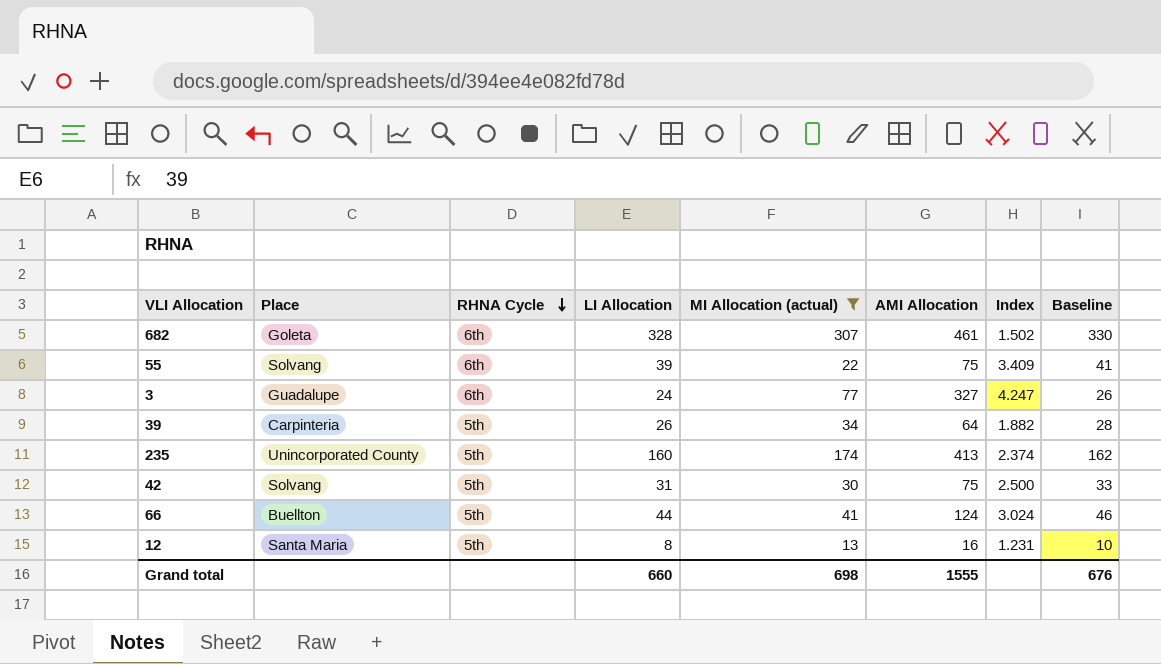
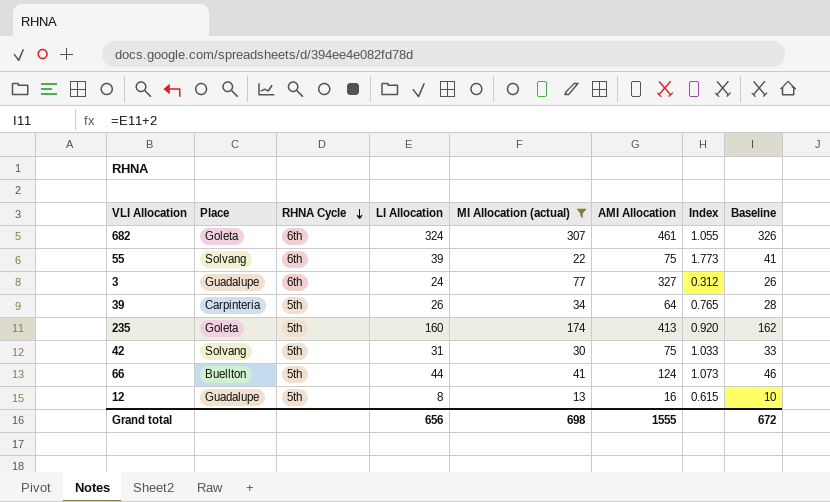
column Index | formula: [AMI Allocation] / [MI Allocation (actual)] -> [LI Allocation] / [MI Allocation (actual)]
682 | LI Allocation: 328 -> 324
682 | Baseline: 330 -> 326
235 | Place: Unincorporated County -> Goleta
12 | Place: Santa Maria -> Guadalupe
Grand total | LI Allocation: 660 -> 656
Grand total | Baseline: 676 -> 672

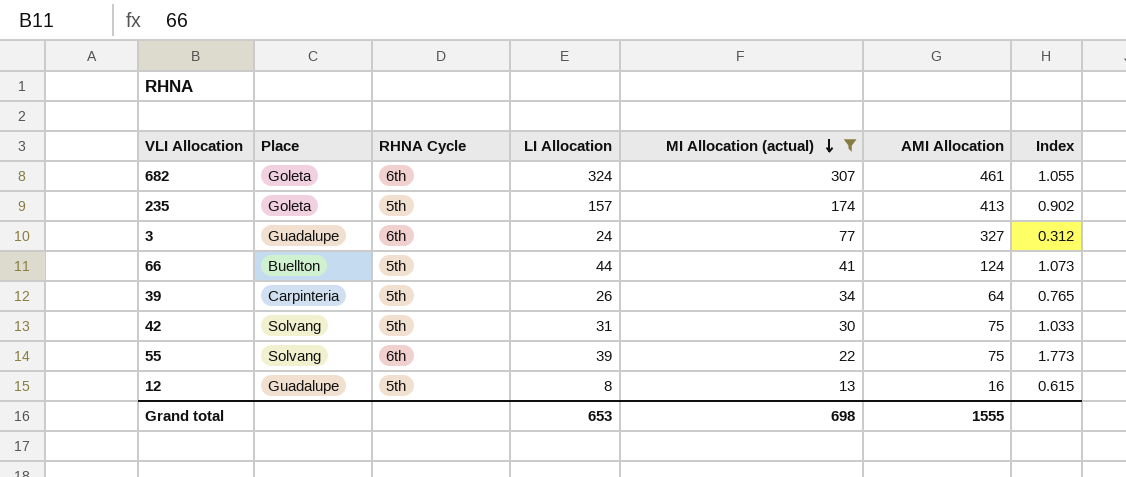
row order: RHNA Cycle descending -> MI Allocation (actual) descending
column Baseline | formula: [LI Allocation] + 2 -> none
235 | LI Allocation: 160 -> 157
235 | Index: 0.920 -> 0.902
Grand total | LI Allocation: 656 -> 653

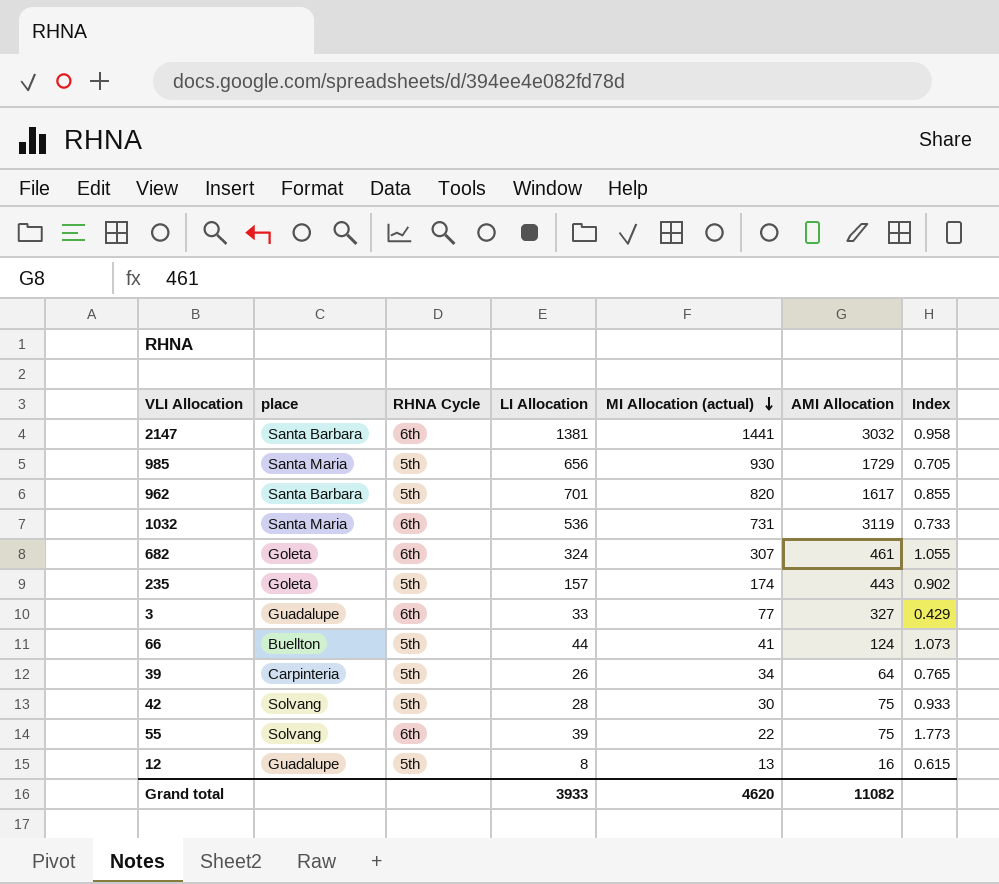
filter: MI Allocation (actual) <= 307 -> none
column name: Place -> place
235 | AMI Allocation: 413 -> 443
3 | LI Allocation: 24 -> 33
3 | Index: 0.312 -> 0.429
42 | LI Allocation: 31 -> 28
42 | Index: 1.033 -> 0.933
Grand total | LI Allocation: 653 -> 3933
Grand total | MI Allocation (actual): 698 -> 4620
Grand total | AMI Allocation: 1555 -> 11082

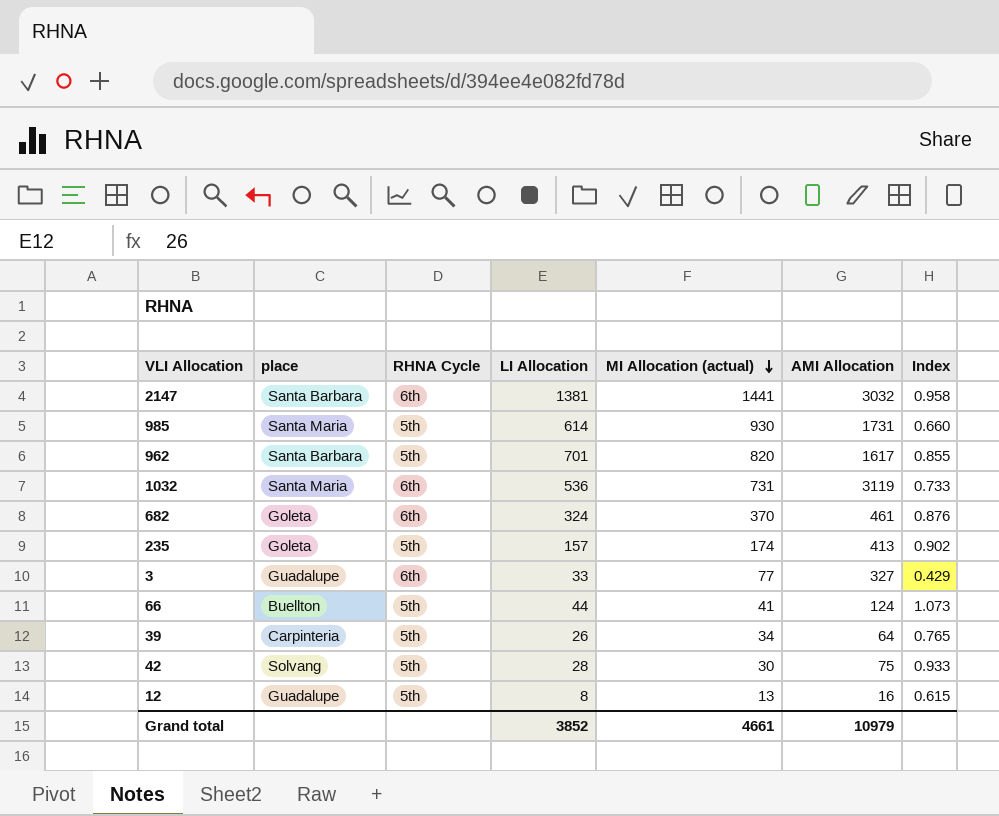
row 55: Solvang | 6th | 39 | 22 | 75 | 1.773 -> none
985 | LI Allocation: 656 -> 614
985 | AMI Allocation: 1729 -> 1731
985 | Index: 0.705 -> 0.660
682 | MI Allocation (actual): 307 -> 370
682 | Index: 1.055 -> 0.876
235 | AMI Allocation: 443 -> 413
Grand total | LI Allocation: 3933 -> 3852
Grand total | MI Allocation (actual): 4620 -> 4661
Grand total | AMI Allocation: 11082 -> 10979

